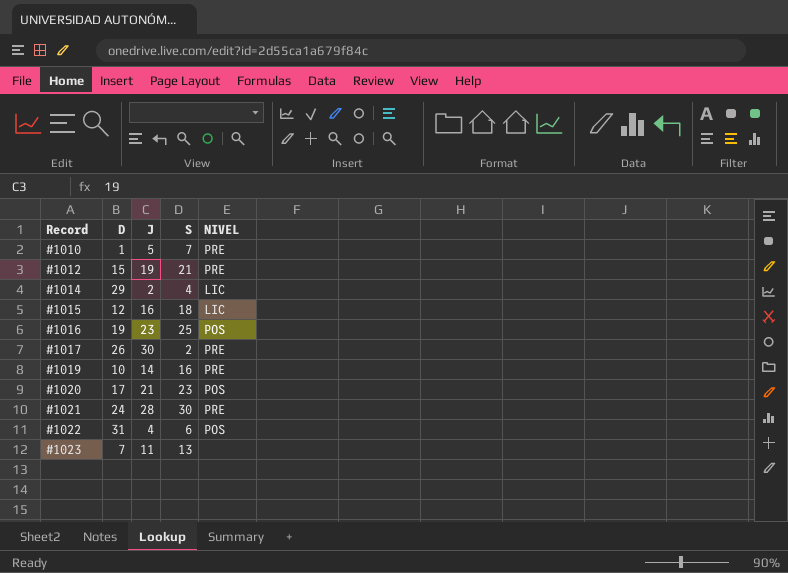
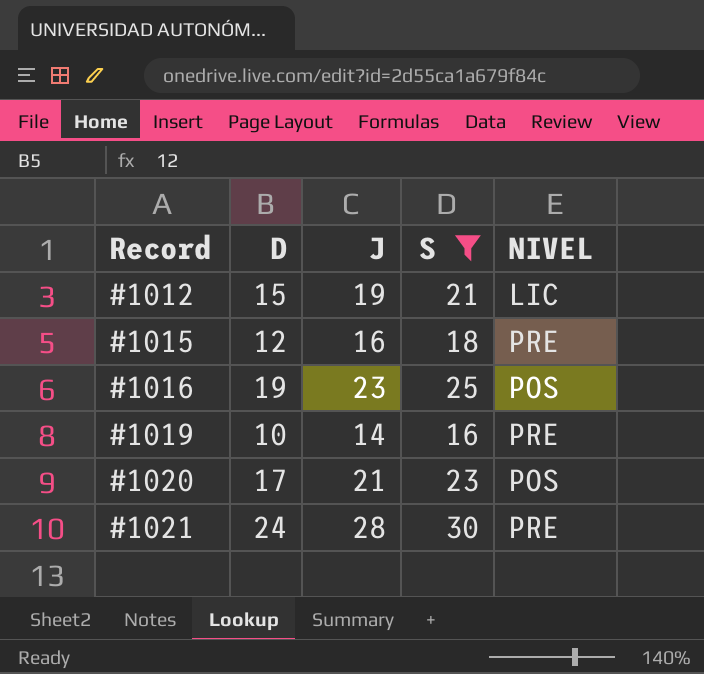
filter: none -> S >= 16
#1012 | NIVEL: PRE -> LIC
#1015 | NIVEL: LIC -> PRE

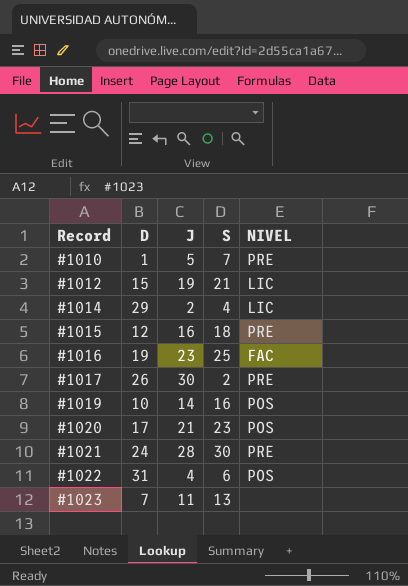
filter: S >= 16 -> none
#1016 | NIVEL: POS -> FAC
#1019 | NIVEL: PRE -> POS

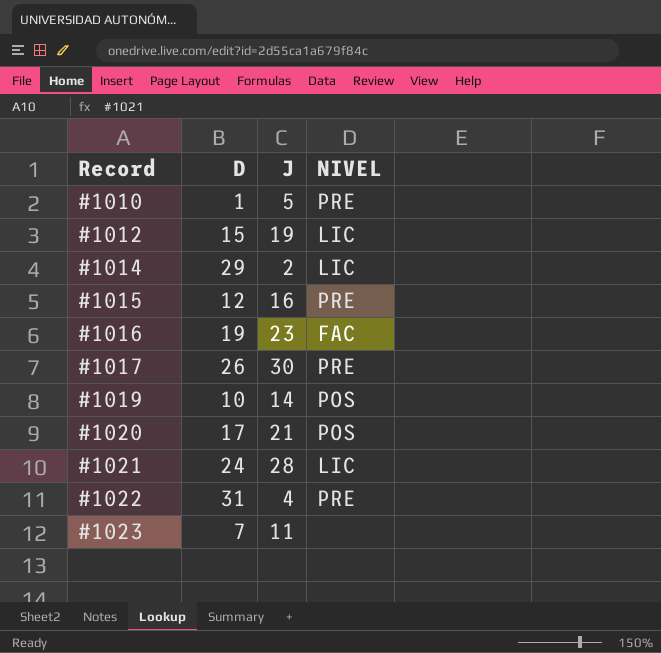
column S | position: 4 -> none
#1021 | NIVEL: PRE -> LIC
#1022 | NIVEL: POS -> PRE

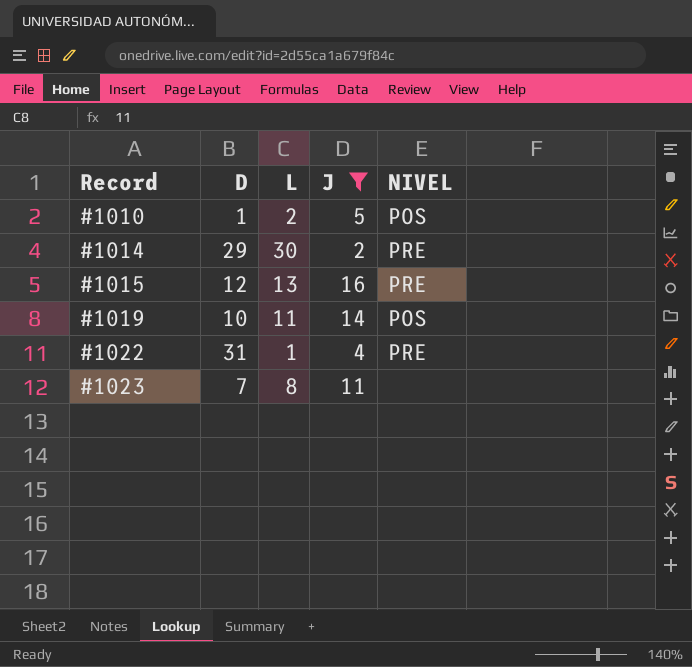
filter: none -> J <= 16
column L | position: none -> 3
#1010 | NIVEL: PRE -> POS
#1014 | NIVEL: LIC -> PRE

